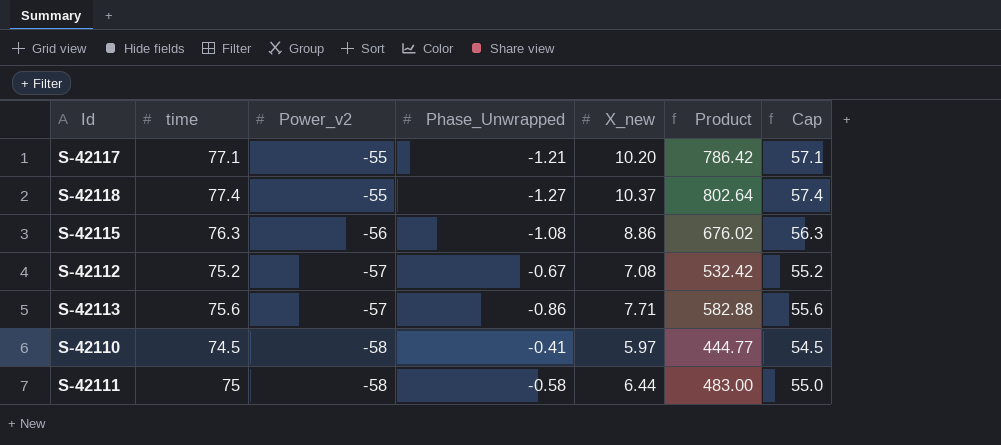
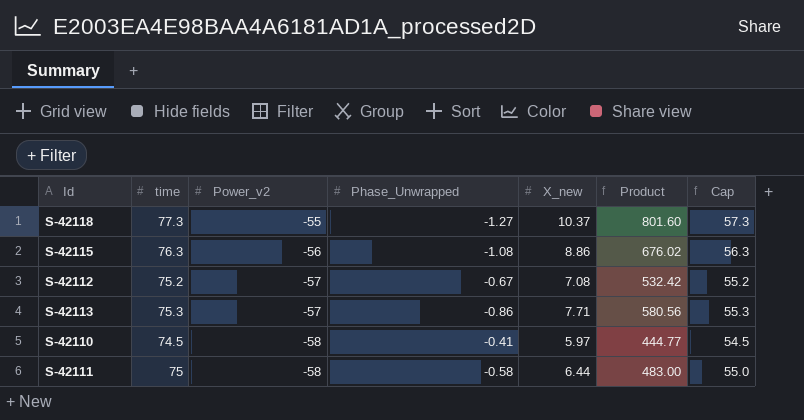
row S-42117: 77.1 | -55 | -1.21 | 10.20 | 786.42 | 57.1 -> none
S-42118 | time: 77.4 -> 77.3
S-42118 | Product: 802.64 -> 801.60
S-42118 | Cap: 57.4 -> 57.3
S-42113 | time: 75.6 -> 75.3
S-42113 | Product: 582.88 -> 580.56
S-42113 | Cap: 55.6 -> 55.3

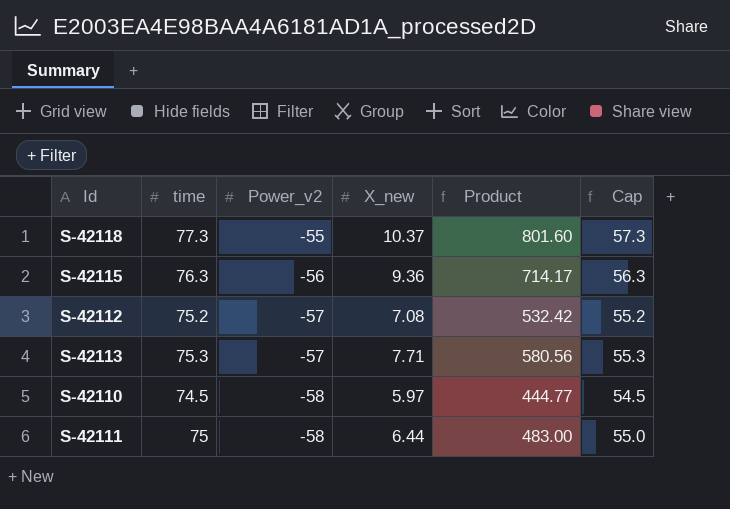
column Phase_Unwrapped | position: 4 -> none
S-42115 | X_new: 8.86 -> 9.36
S-42115 | Product: 676.02 -> 714.17

